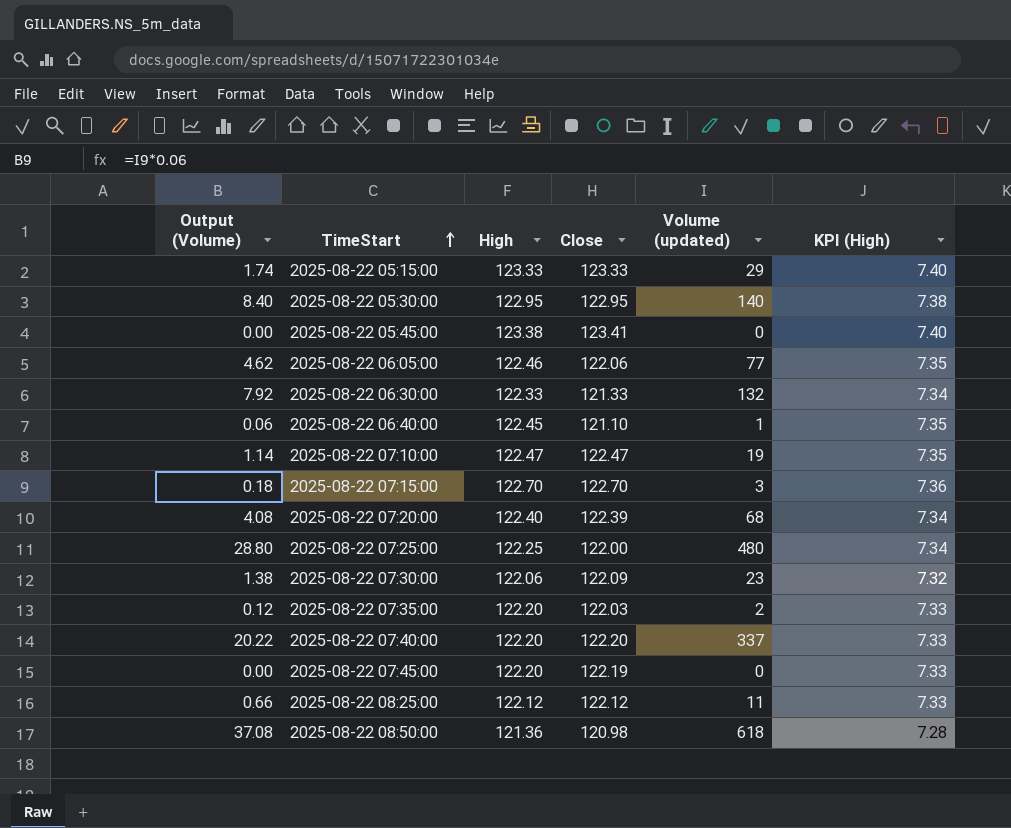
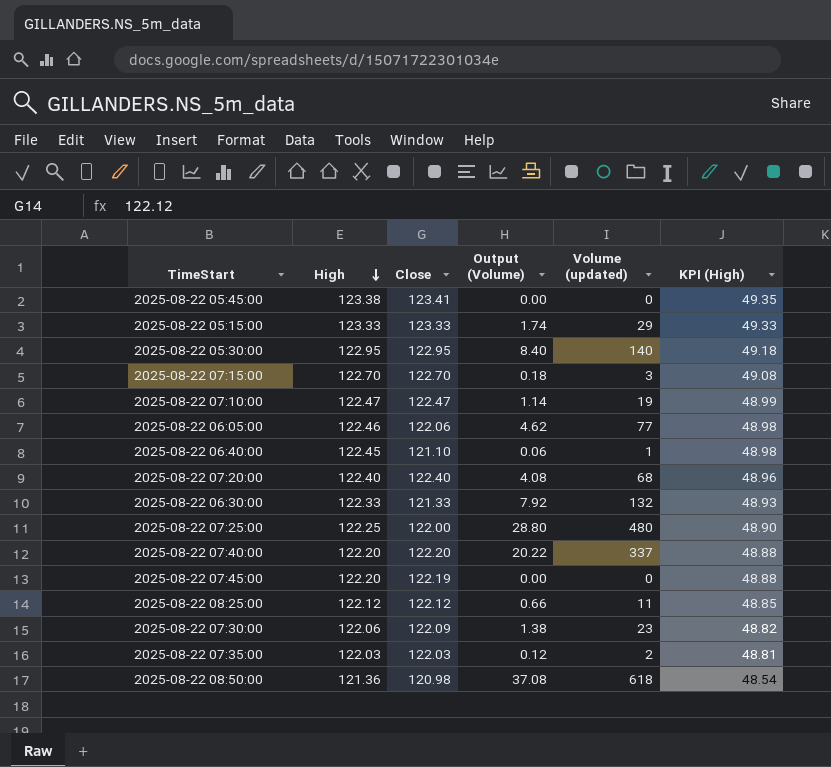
row order: TimeStart ascending -> High descending
column Output (Volume) | position: 1 -> 4
column KPI (High) | formula: [High] * 0.06 -> [High] * 0.4
2025-08-22 07:20:00 | Close: 122.39 -> 122.40
2025-08-22 07:35:00 | High: 122.20 -> 122.03

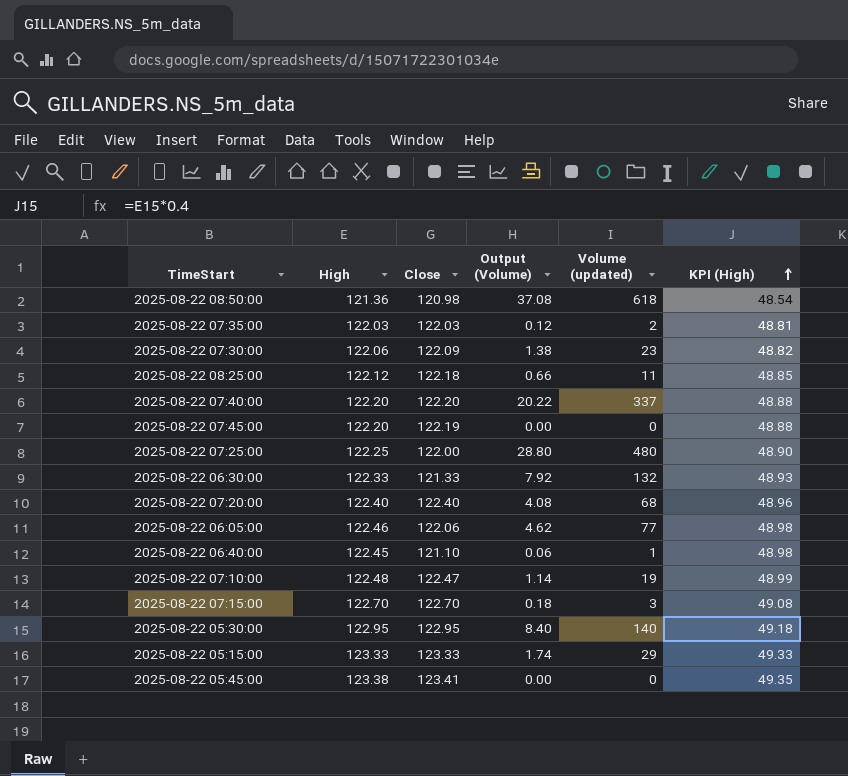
row order: High descending -> KPI (High) ascending
2025-08-22 08:25:00 | Close: 122.12 -> 122.18
2025-08-22 07:10:00 | High: 122.47 -> 122.48

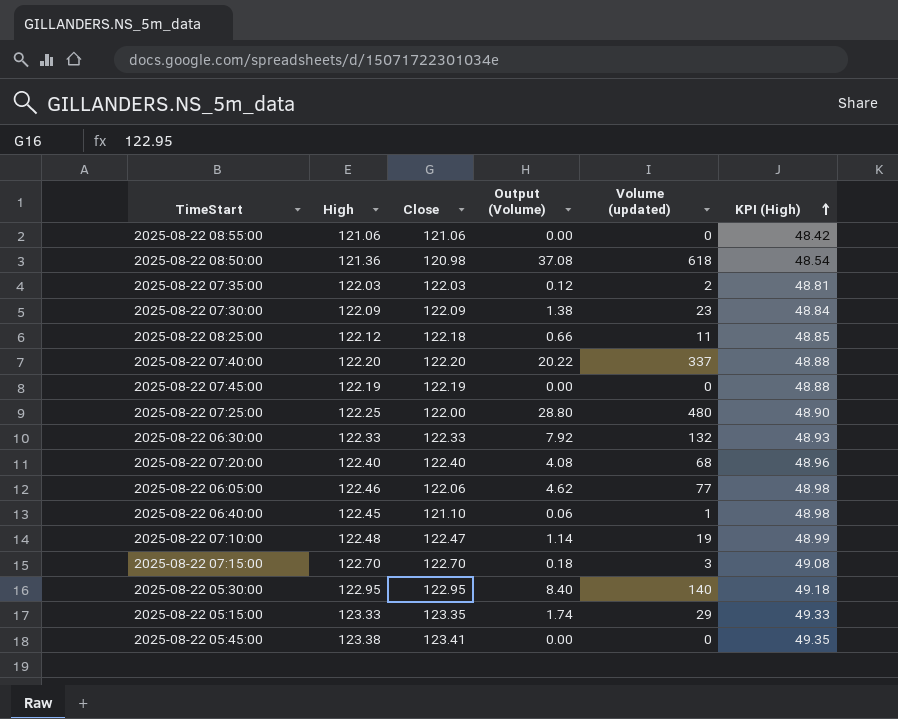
row 2025-08-22 08:55:00: none -> 121.06 | 121.06 | 0.00 | 0 | 48.42
2025-08-22 07:30:00 | High: 122.06 -> 122.09
2025-08-22 07:30:00 | KPI (High): 48.82 -> 48.84
2025-08-22 07:45:00 | High: 122.20 -> 122.19
2025-08-22 06:30:00 | Close: 121.33 -> 122.33
2025-08-22 05:15:00 | Close: 123.33 -> 123.35

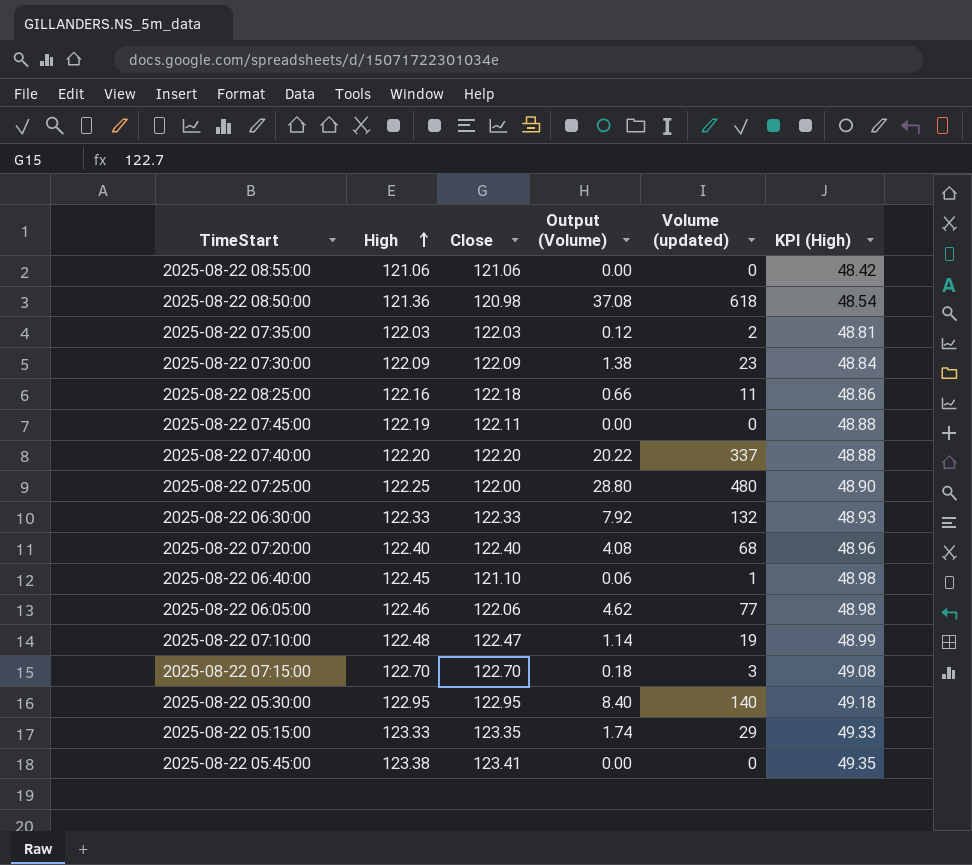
row order: KPI (High) ascending -> High ascending
2025-08-22 08:25:00 | High: 122.12 -> 122.16
2025-08-22 08:25:00 | KPI (High): 48.85 -> 48.86
2025-08-22 07:45:00 | Close: 122.19 -> 122.11

